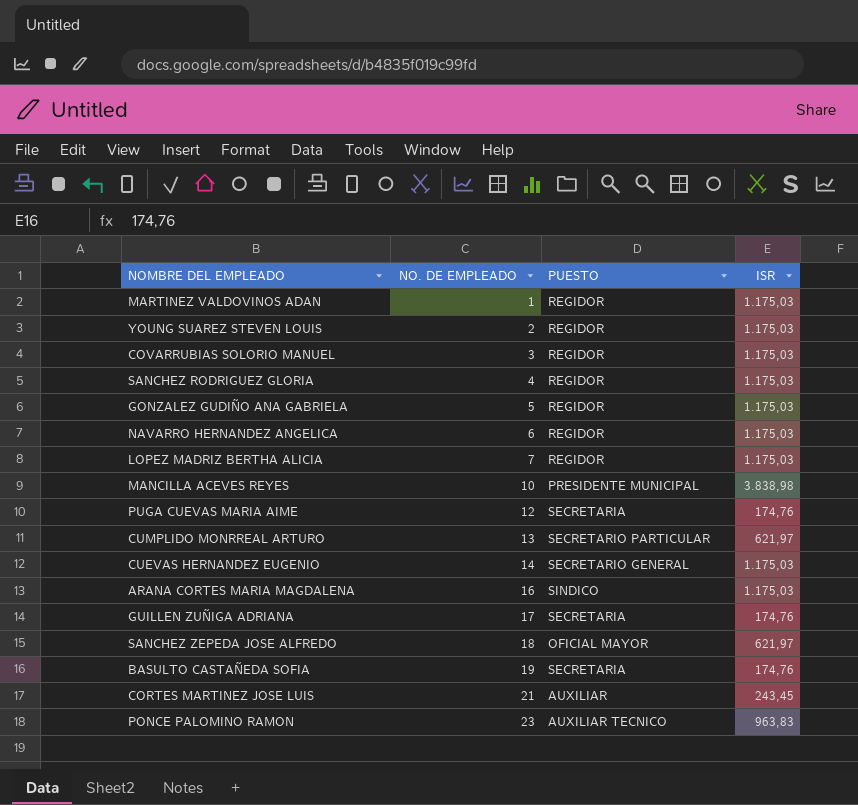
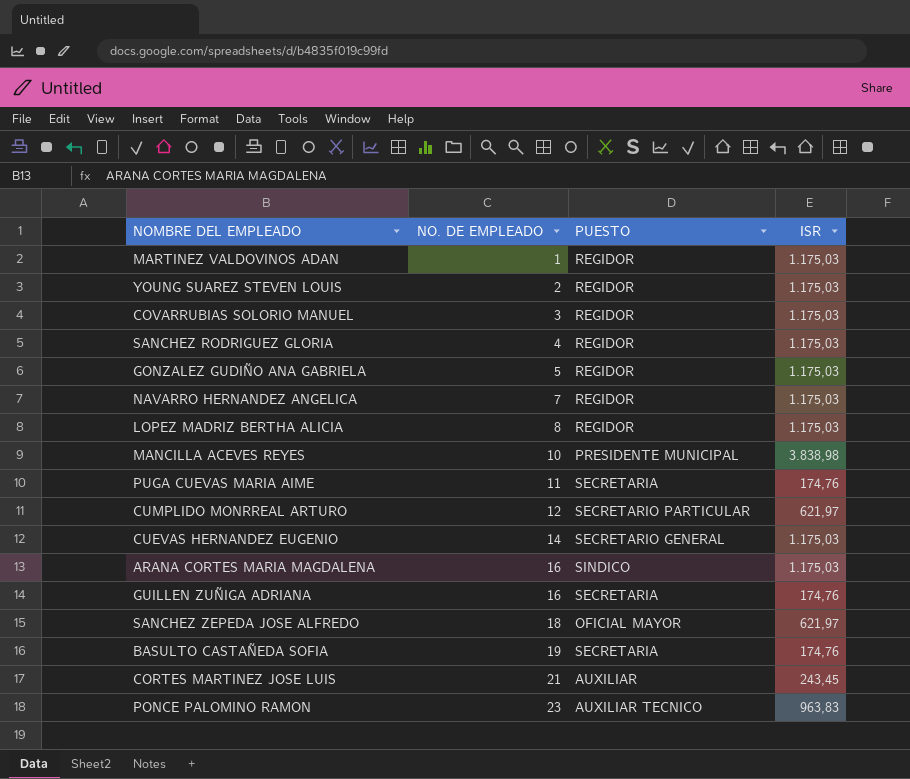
NAVARRO HERNANDEZ ANGELICA | NO. DE EMPLEADO: 6 -> 7
LOPEZ MADRIZ BERTHA ALICIA | NO. DE EMPLEADO: 7 -> 8
PUGA CUEVAS MARIA AIME | NO. DE EMPLEADO: 12 -> 11
CUMPLIDO MONRREAL ARTURO | NO. DE EMPLEADO: 13 -> 12
GUILLEN ZUÑIGA ADRIANA | NO. DE EMPLEADO: 17 -> 16

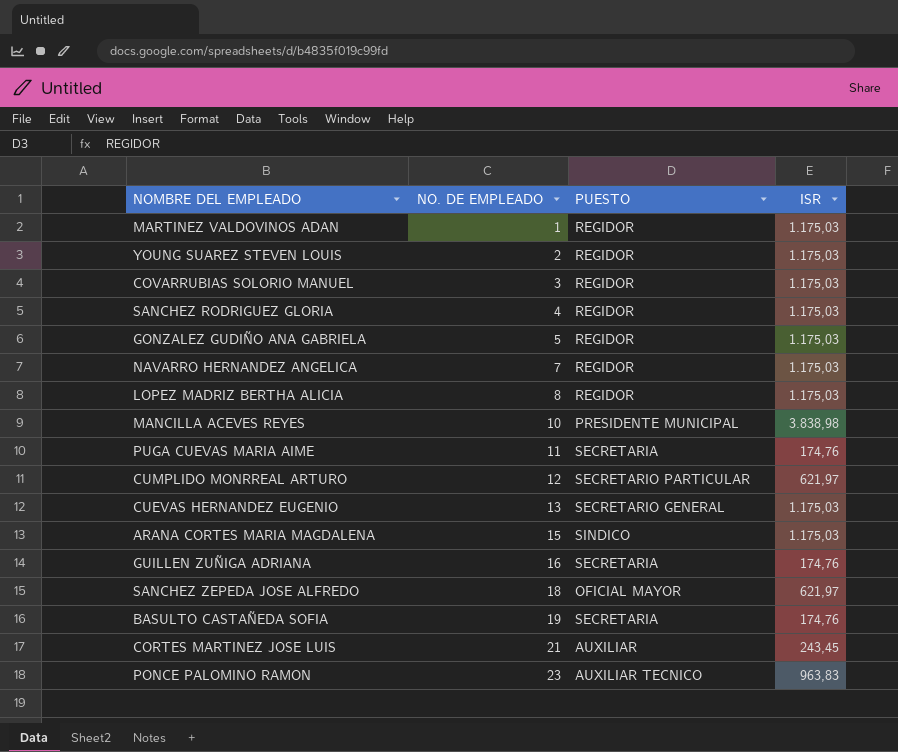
CUEVAS HERNANDEZ EUGENIO | NO. DE EMPLEADO: 14 -> 13
ARANA CORTES MARIA MAGDALENA | NO. DE EMPLEADO: 16 -> 15

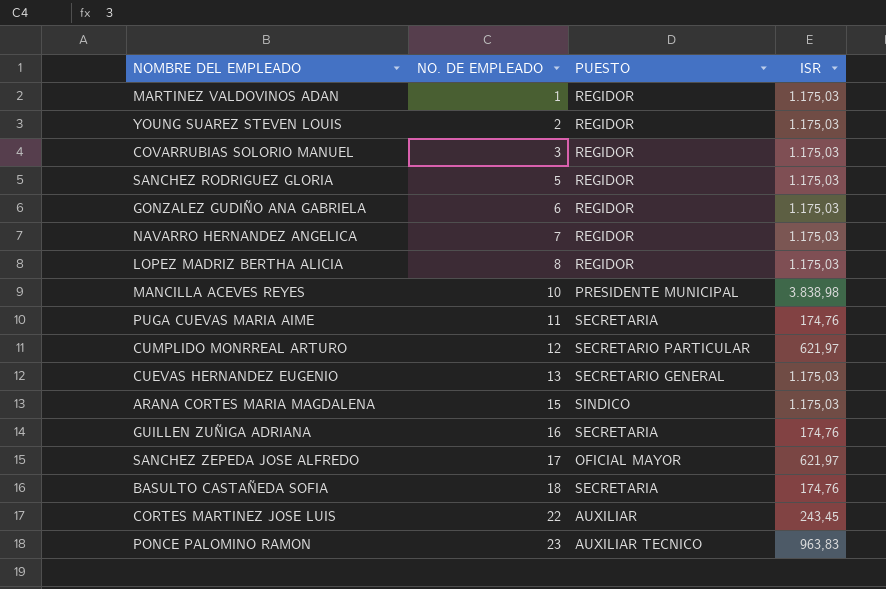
SANCHEZ RODRIGUEZ GLORIA | NO. DE EMPLEADO: 4 -> 5
GONZALEZ GUDIÑO ANA GABRIELA | NO. DE EMPLEADO: 5 -> 6
SANCHEZ ZEPEDA JOSE ALFREDO | NO. DE EMPLEADO: 18 -> 17
BASULTO CASTAÑEDA SOFIA | NO. DE EMPLEADO: 19 -> 18
CORTES MARTINEZ JOSE LUIS | NO. DE EMPLEADO: 21 -> 22

